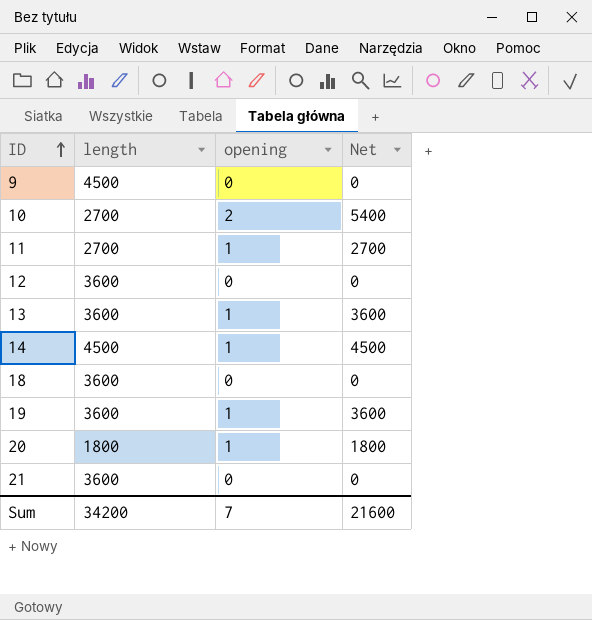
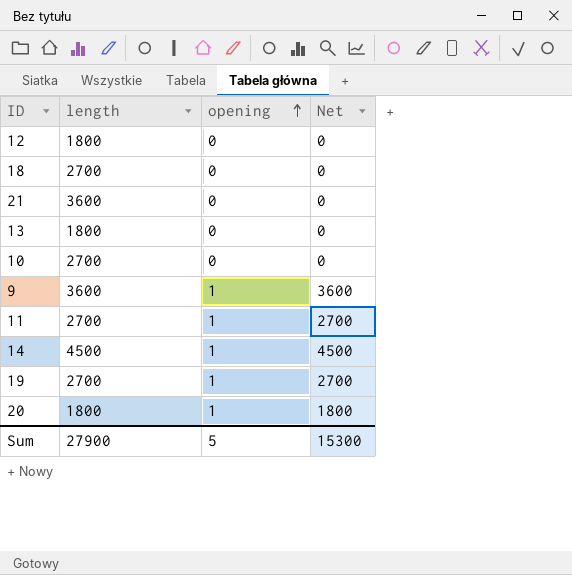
row order: ID ascending -> opening ascending
12 | length: 3600 -> 1800
18 | length: 3600 -> 2700
13 | length: 3600 -> 1800
13 | opening: 1 -> 0
13 | Net: 3600 -> 0
10 | opening: 2 -> 0
10 | Net: 5400 -> 0
9 | length: 4500 -> 3600
9 | opening: 0 -> 1
9 | Net: 0 -> 3600
19 | length: 3600 -> 2700
19 | Net: 3600 -> 2700
Sum | length: 34200 -> 27900
Sum | opening: 7 -> 5
Sum | Net: 21600 -> 15300

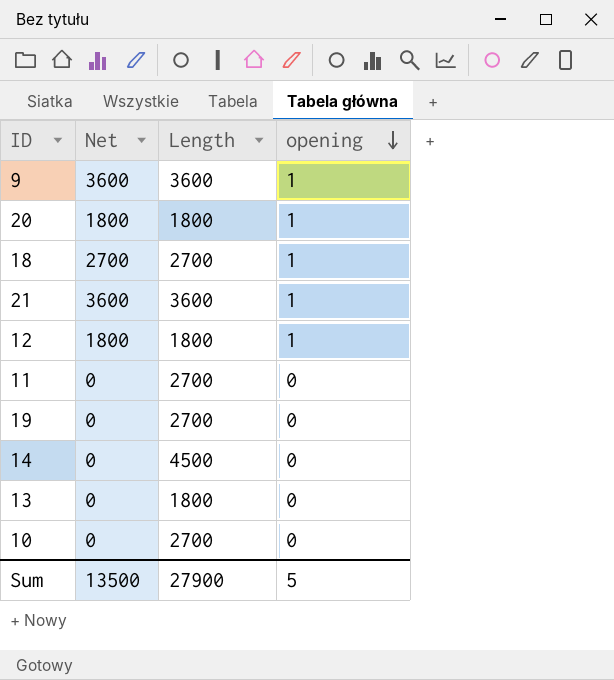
row order: opening ascending -> opening descending
column Net | position: 4 -> 2
column name: length -> Length
18 | Net: 0 -> 2700
18 | opening: 0 -> 1
21 | Net: 0 -> 3600
21 | opening: 0 -> 1
12 | Net: 0 -> 1800
12 | opening: 0 -> 1
11 | Net: 2700 -> 0
11 | opening: 1 -> 0
19 | Net: 2700 -> 0
19 | opening: 1 -> 0
14 | Net: 4500 -> 0
14 | opening: 1 -> 0
Sum | Net: 15300 -> 13500

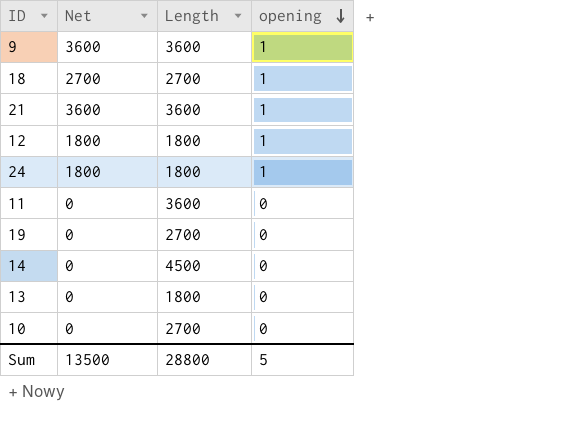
row 20: 1800 | 1800 | 1 -> none
row 24: none -> 1800 | 1800 | 1
11 | Length: 2700 -> 3600
Sum | Length: 27900 -> 28800

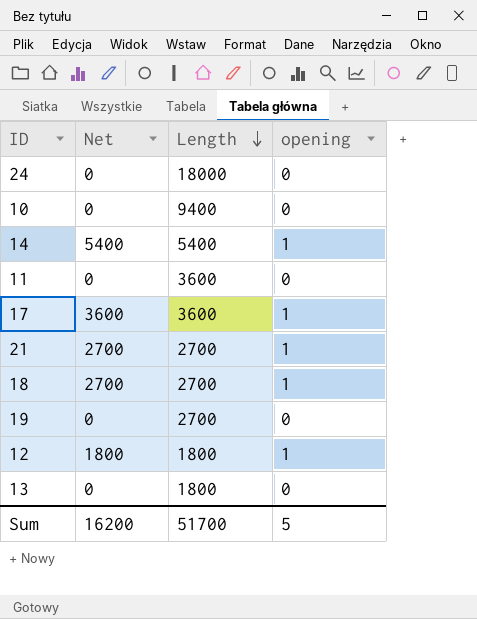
row order: opening descending -> Length descending
row 9: 3600 | 3600 | 1 -> none
24 | Net: 1800 -> 0
24 | Length: 1800 -> 18000
24 | opening: 1 -> 0
10 | Length: 2700 -> 9400
14 | Net: 0 -> 5400
14 | Length: 4500 -> 5400
14 | opening: 0 -> 1
row 17: none -> 3600 | 3600 | 1
21 | Net: 3600 -> 2700
21 | Length: 3600 -> 2700
Sum | Net: 13500 -> 16200
Sum | Length: 28800 -> 51700

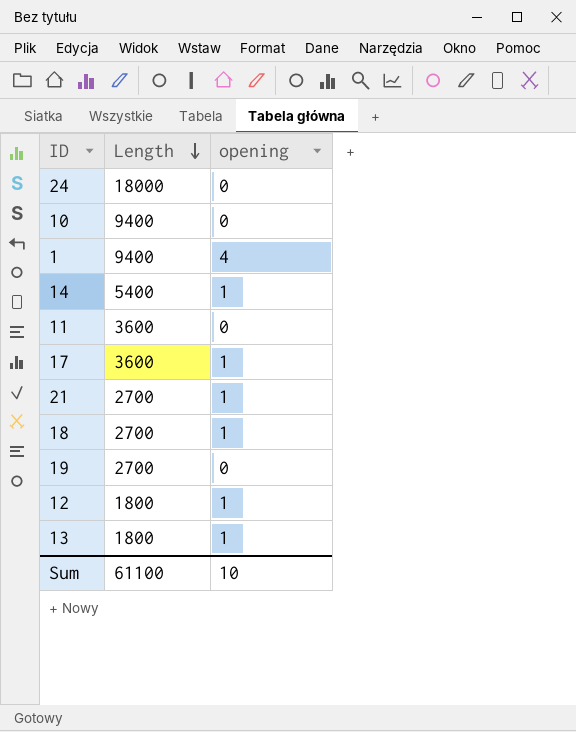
column Net | formula: [Length] * [opening] -> none
row 1: none -> 9400 | 4
13 | opening: 0 -> 1
Sum | Length: 51700 -> 61100
Sum | opening: 5 -> 10

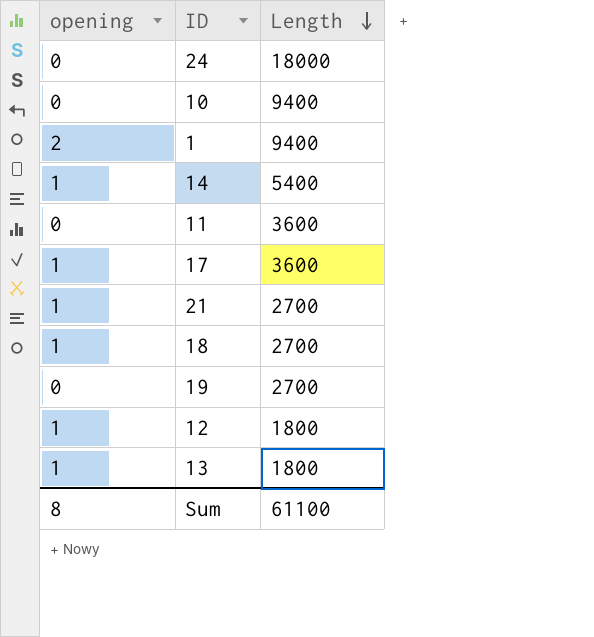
column opening | position: 3 -> 1
1 | opening: 4 -> 2
Sum | opening: 10 -> 8

